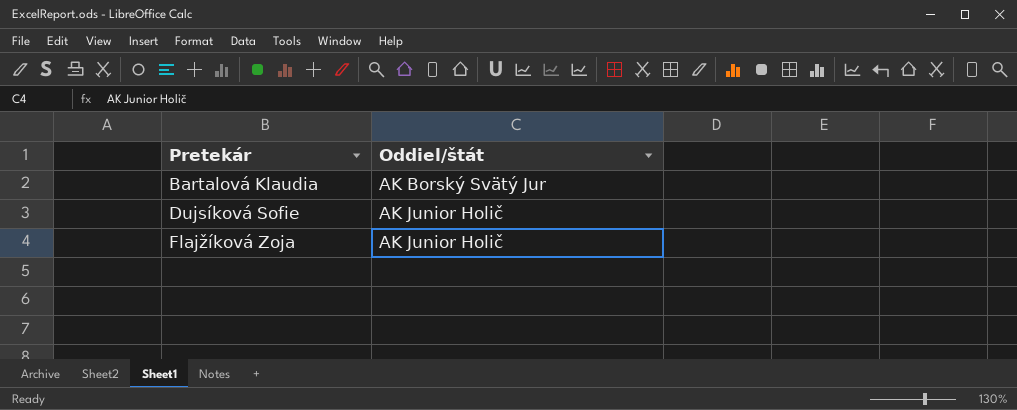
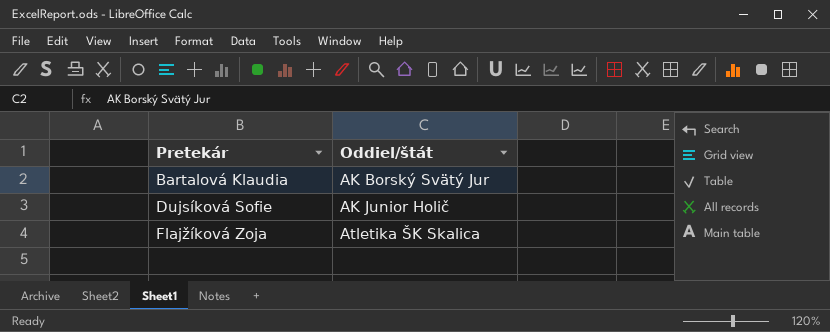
Flajžíková Zoja | Oddiel/štát: AK Junior Holič -> Atletika ŠK Skalica

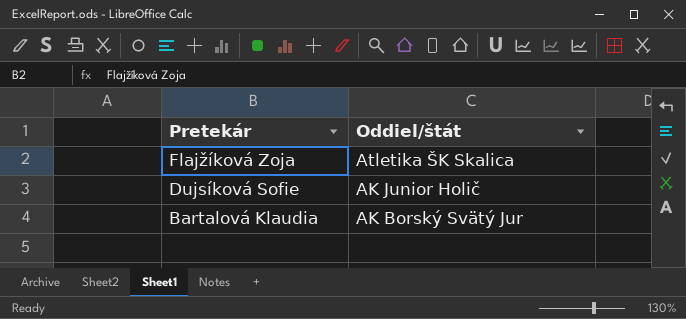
row order: Pretekár ascending -> Pretekár descending

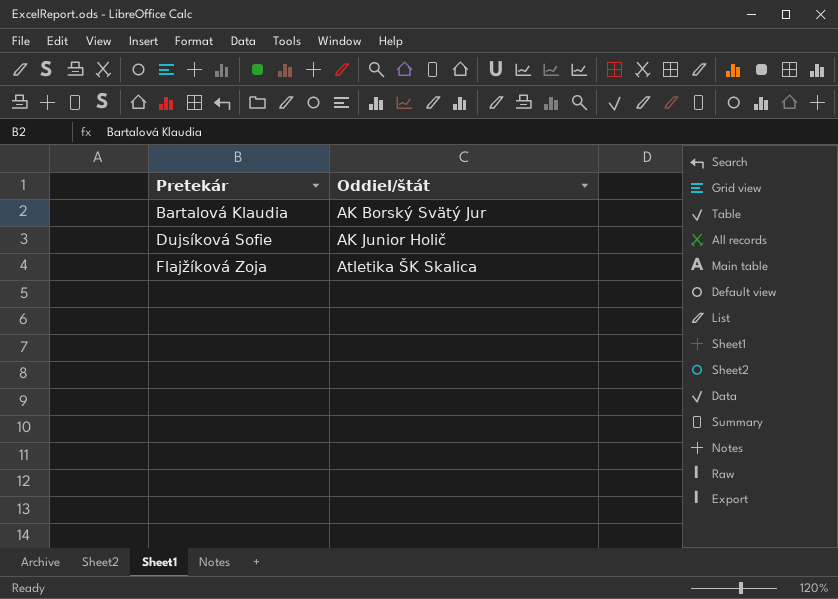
row order: Pretekár descending -> Pretekár ascending

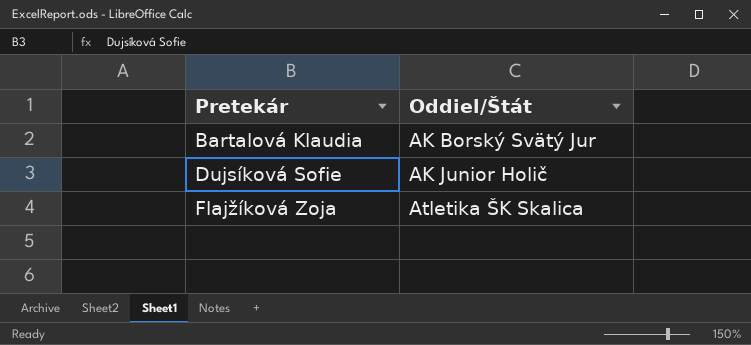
column name: Oddiel/štát -> Oddiel/Štát

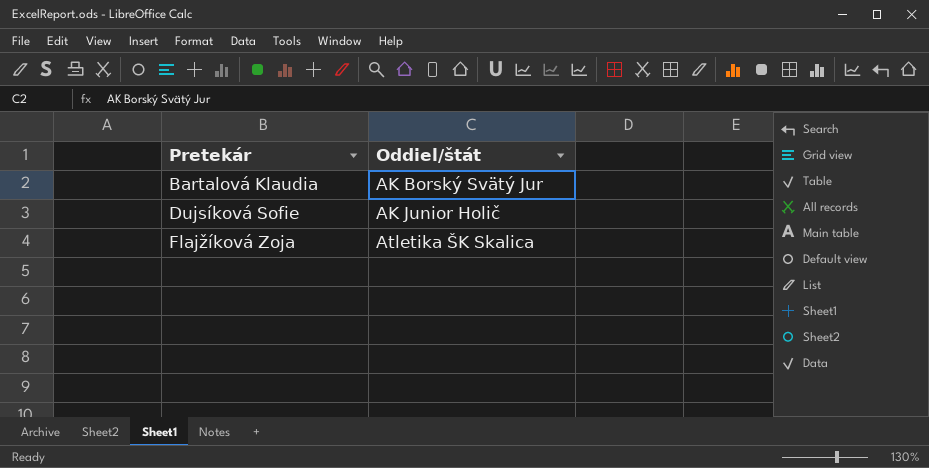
column name: Oddiel/Štát -> Oddiel/štát

